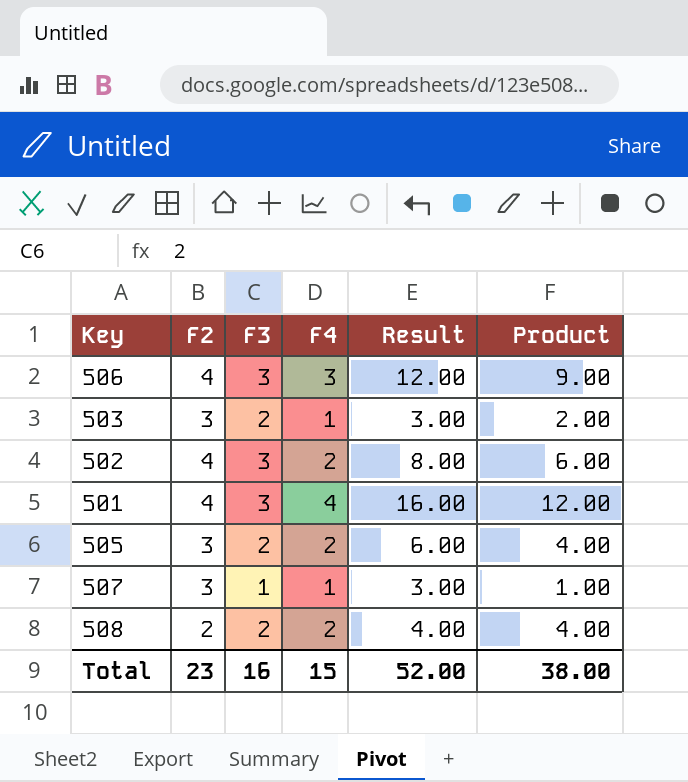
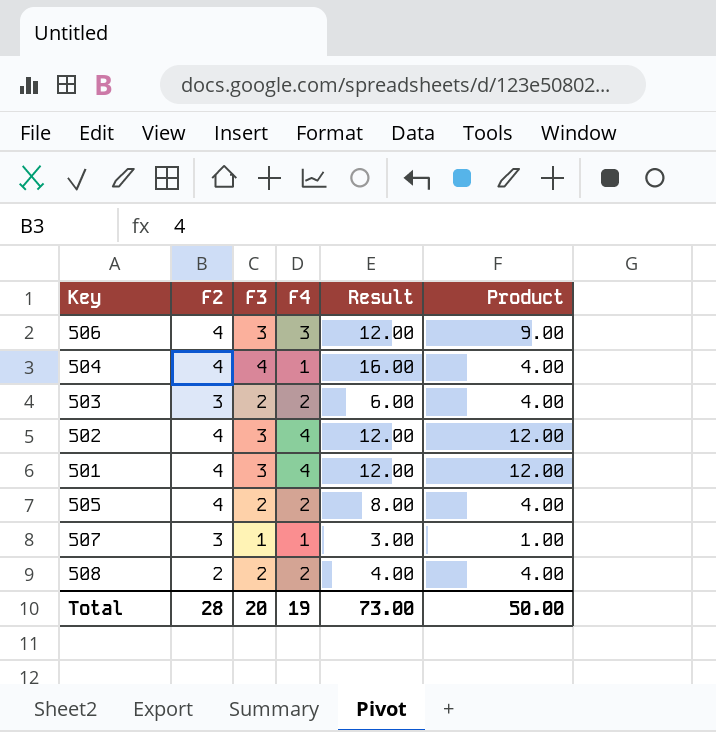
column Result | formula: [F2] * [F4] -> [F2] * [F3]
row 504: none -> 4 | 4 | 1 | 16.00 | 4.00
503 | F4: 1 -> 2
503 | Product: 2.00 -> 4.00
502 | F4: 2 -> 4
502 | Product: 6.00 -> 12.00
505 | F2: 3 -> 4
Total | F2: 23 -> 28
Total | F3: 16 -> 20
Total | F4: 15 -> 19
Total | Result: 52.00 -> 73.00
Total | Product: 38.00 -> 50.00

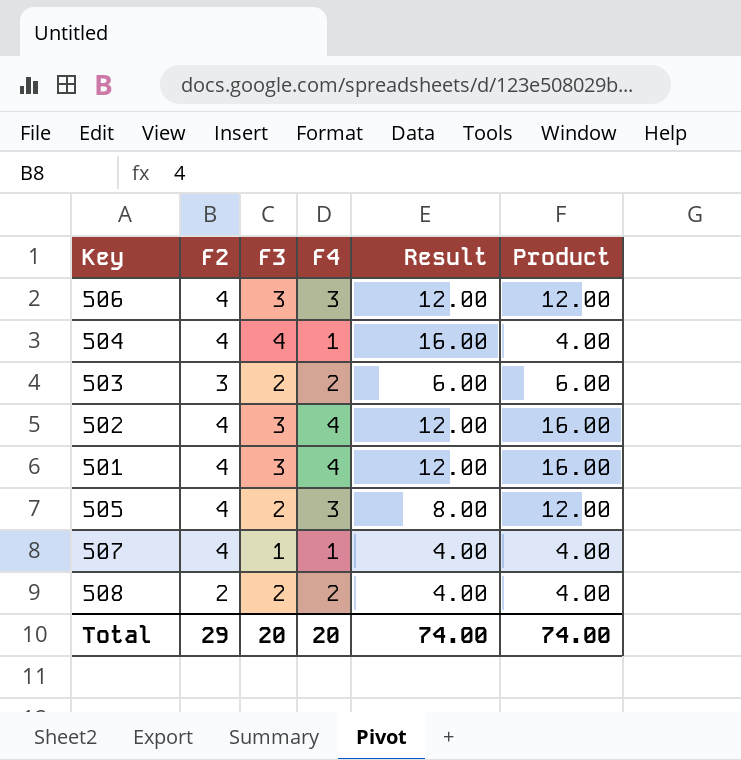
column Product | formula: [F3] * [F4] -> [F2] * [F4]
505 | F4: 2 -> 3
507 | F2: 3 -> 4
507 | Result: 3.00 -> 4.00
Total | F2: 28 -> 29
Total | F4: 19 -> 20
Total | Result: 73.00 -> 74.00
Total | Product: 50.00 -> 74.00

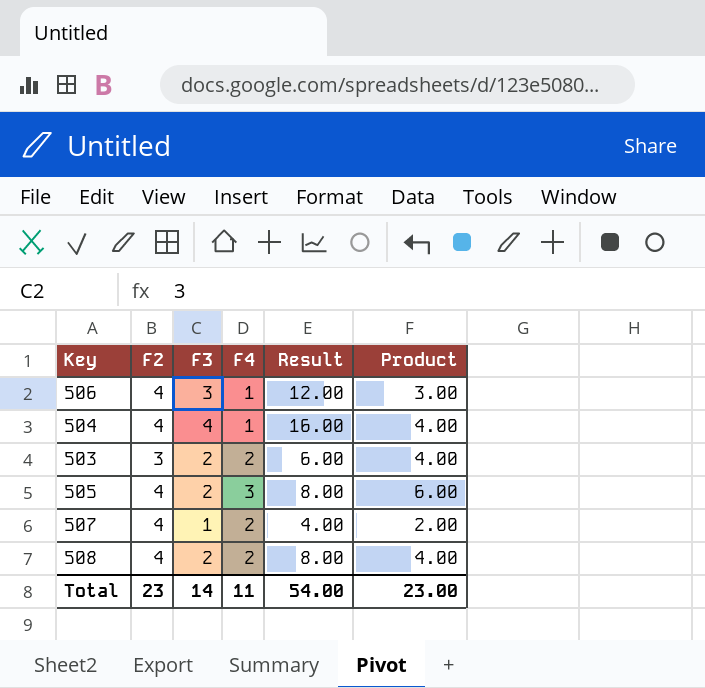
column Product | formula: [F2] * [F4] -> [F3] * [F4]
row 502: 4 | 3 | 4 | 12.00 | 16.00 -> none
row 501: 4 | 3 | 4 | 12.00 | 16.00 -> none
506 | F4: 3 -> 1
507 | F4: 1 -> 2
508 | F2: 2 -> 4
508 | Result: 4.00 -> 8.00
Total | F2: 29 -> 23
Total | F3: 20 -> 14
Total | F4: 20 -> 11
Total | Result: 74.00 -> 54.00
Total | Product: 74.00 -> 23.00

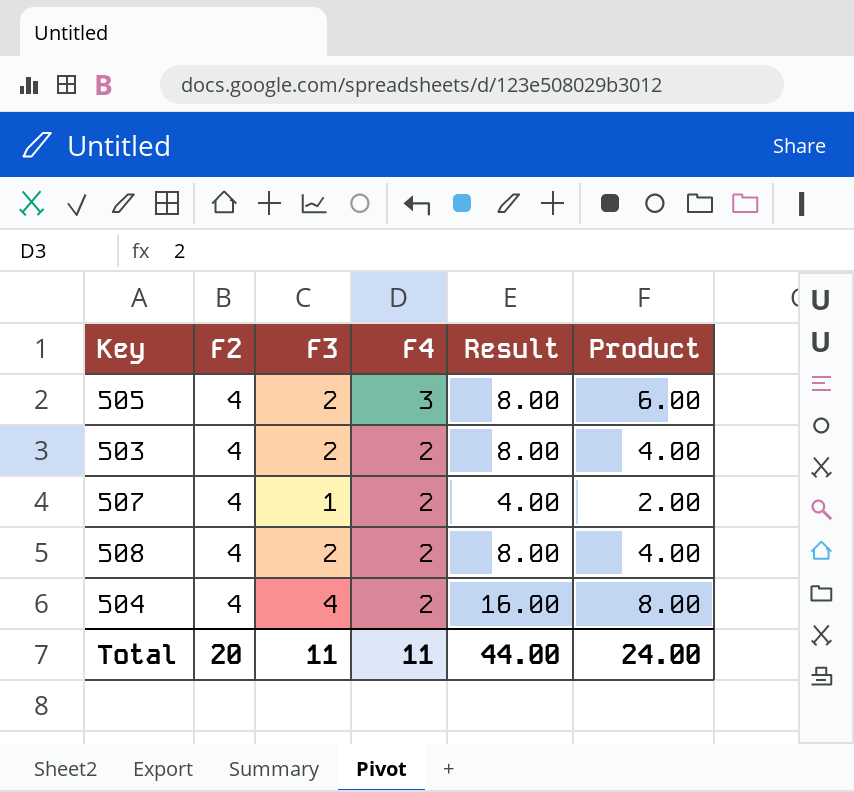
row order: none -> F4 descending
row 506: 4 | 3 | 1 | 12.00 | 3.00 -> none
503 | F2: 3 -> 4
503 | Result: 6.00 -> 8.00
504 | F4: 1 -> 2
504 | Product: 4.00 -> 8.00
Total | F2: 23 -> 20
Total | F3: 14 -> 11
Total | Result: 54.00 -> 44.00
Total | Product: 23.00 -> 24.00

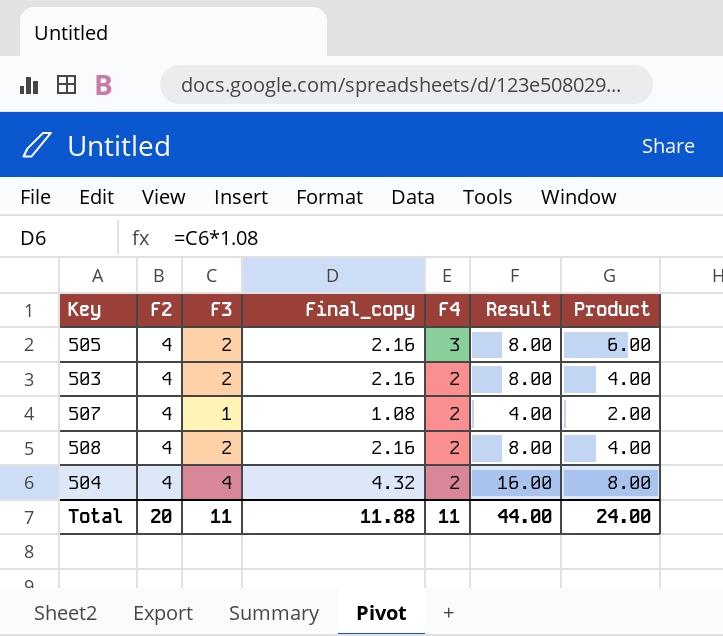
column Final_copy | formula: none -> [F3] * 1.08

